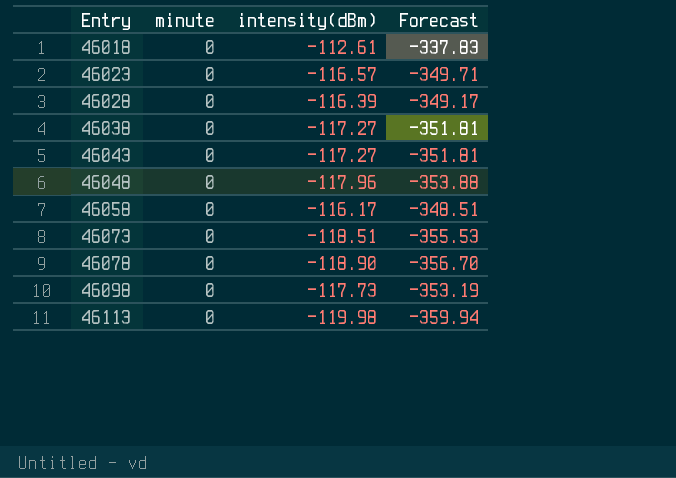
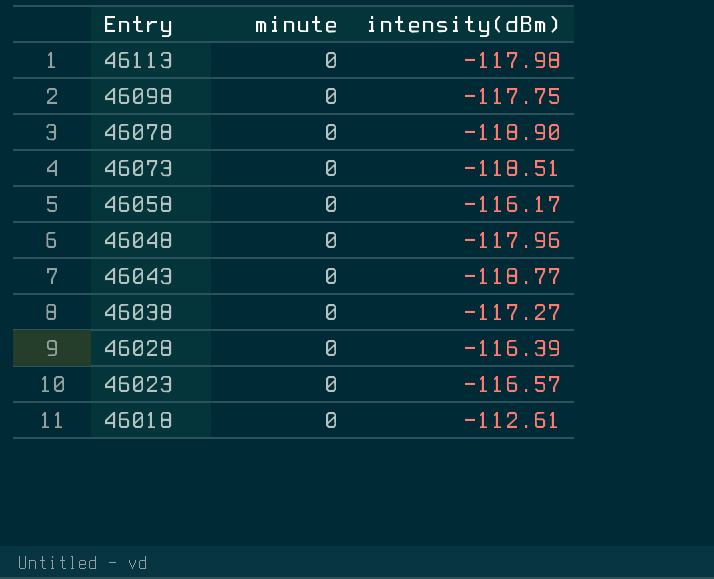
row order: Entry ascending -> Entry descending
column Forecast | formula: [intensity(dBm)] * 3 -> none
46113 | intensity(dBm): -119.98 -> -117.98
46098 | intensity(dBm): -117.73 -> -117.75
46043 | intensity(dBm): -117.27 -> -118.77

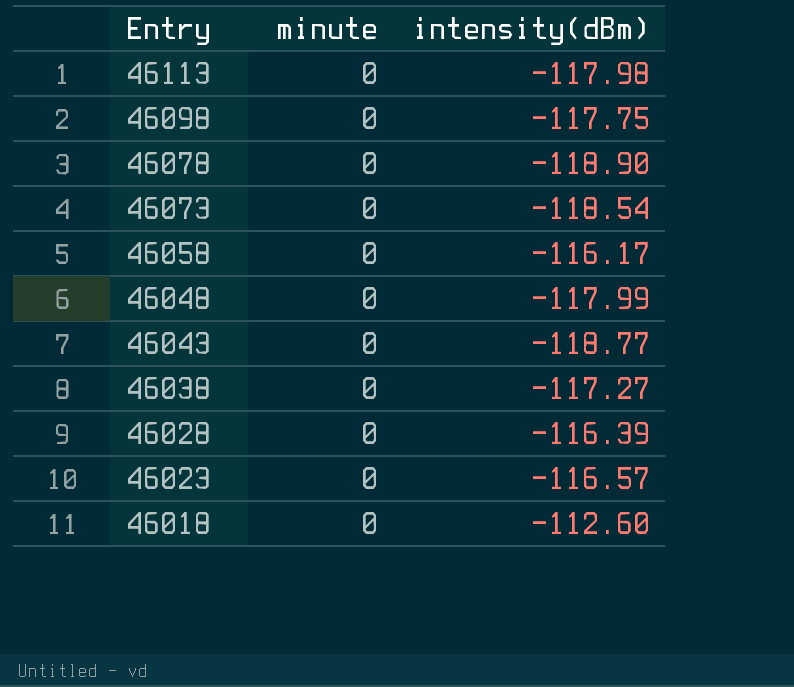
46073 | intensity(dBm): -118.51 -> -118.54
46048 | intensity(dBm): -117.96 -> -117.99
46018 | intensity(dBm): -112.61 -> -112.60

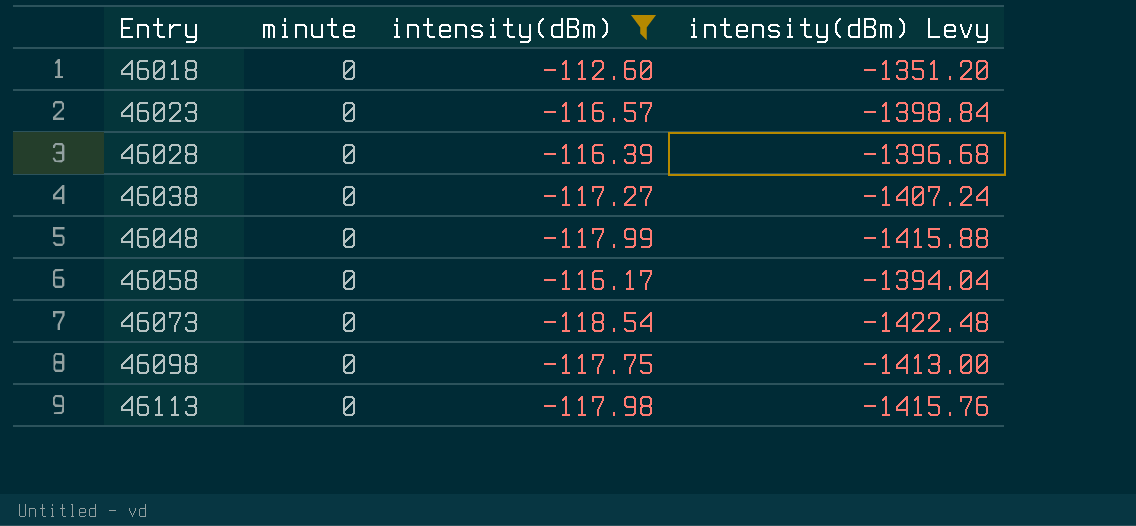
filter: none -> intensity(dBm) >= -118.54
row order: Entry descending -> Entry ascending
column intensity(dBm) Levy | formula: none -> [intensity(dBm)] * 12

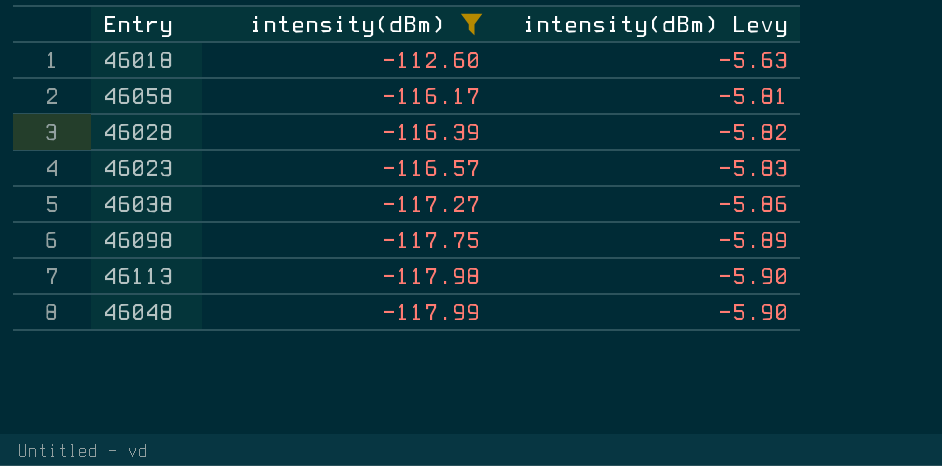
row order: Entry ascending -> intensity(dBm) descending
column minute | position: 2 -> none
column intensity(dBm) Levy | formula: [intensity(dBm)] * 12 -> [intensity(dBm)] * 0.05
row 46073: 0 | -118.54 | -1422.48 -> none

